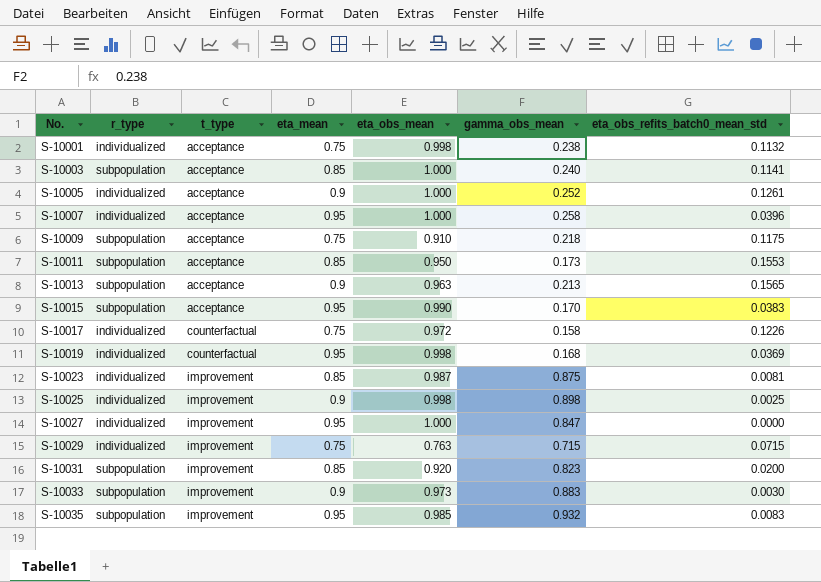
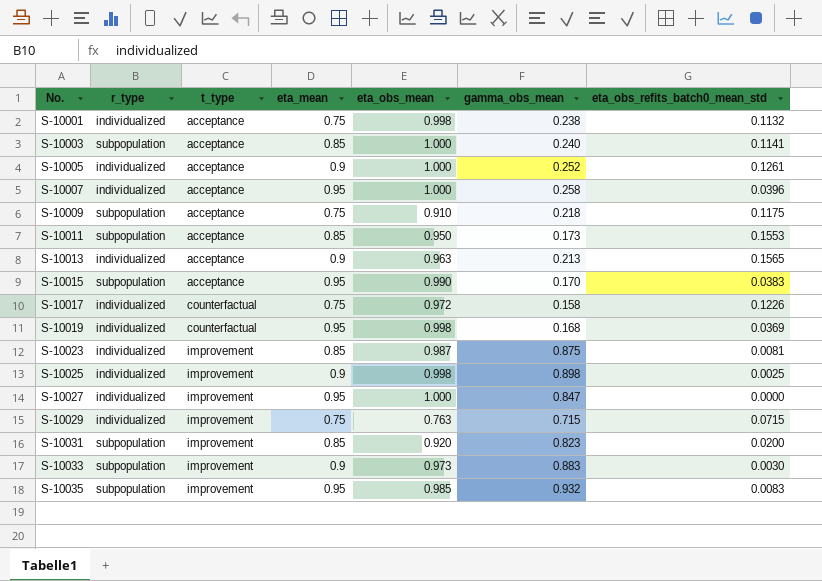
S-10013 | r_type: subpopulation -> individualized

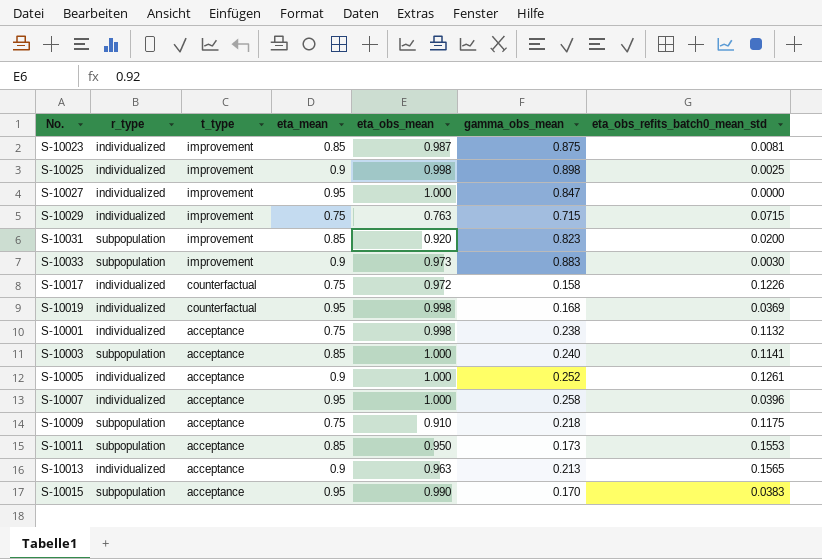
row order: No. ascending -> t_type descending
row S-10035: subpopulation | improvement | 0.95 | 0.985 | 0.932 | 0.0083 -> none

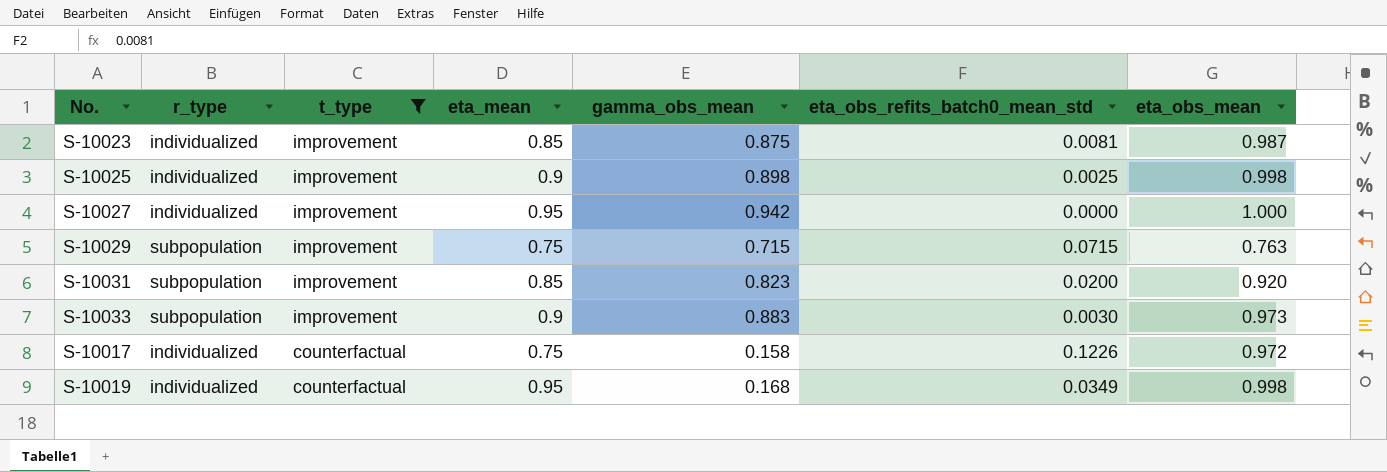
filter: none -> t_type != acceptance
column eta_obs_mean | position: 5 -> 7
S-10027 | gamma_obs_mean: 0.847 -> 0.942
S-10029 | r_type: individualized -> subpopulation
S-10019 | eta_obs_refits_batch0_mean_std: 0.0369 -> 0.0349

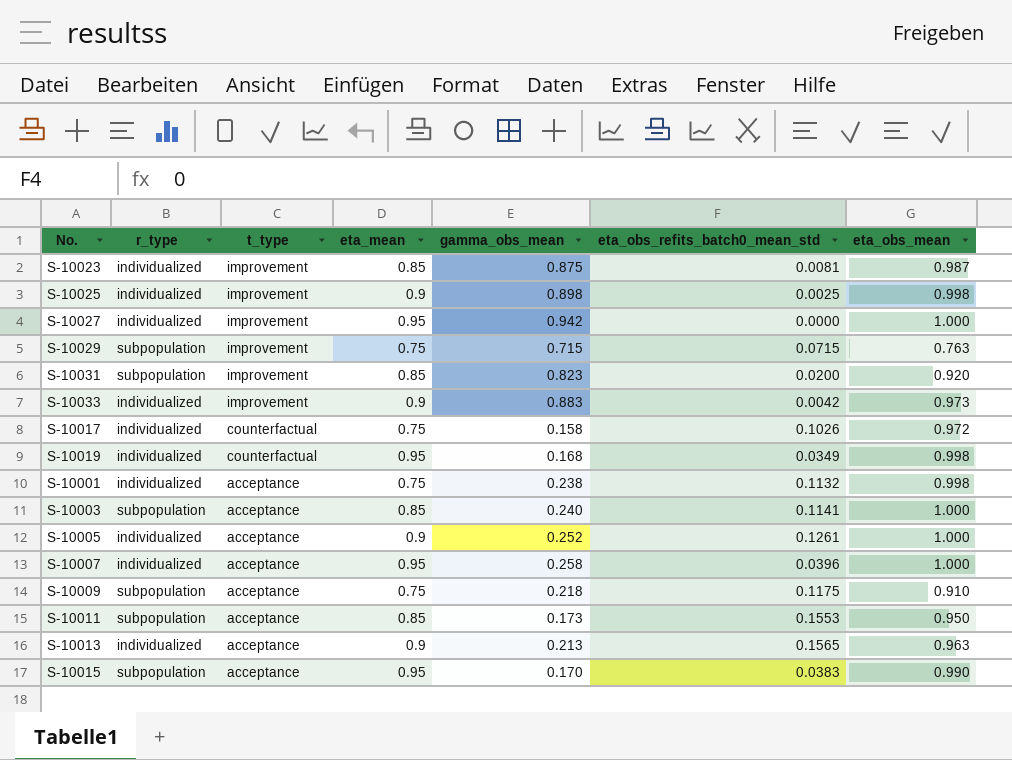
filter: t_type != acceptance -> none
S-10033 | r_type: subpopulation -> individualized
S-10033 | eta_obs_refits_batch0_mean_std: 0.0030 -> 0.0042
S-10017 | eta_obs_refits_batch0_mean_std: 0.1226 -> 0.1026

